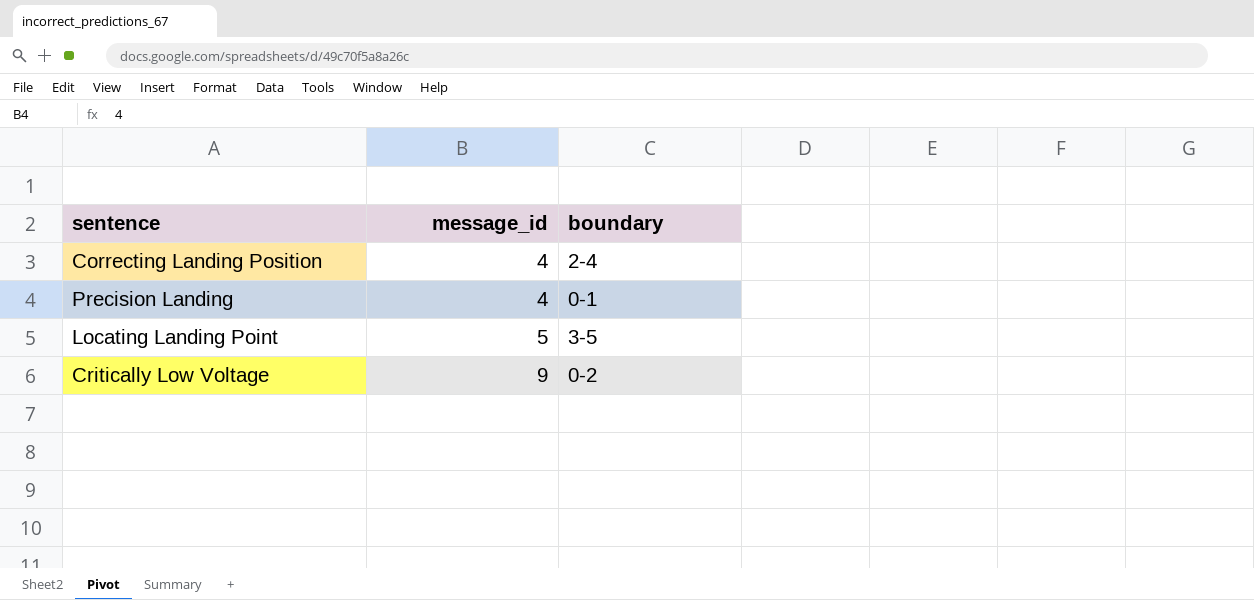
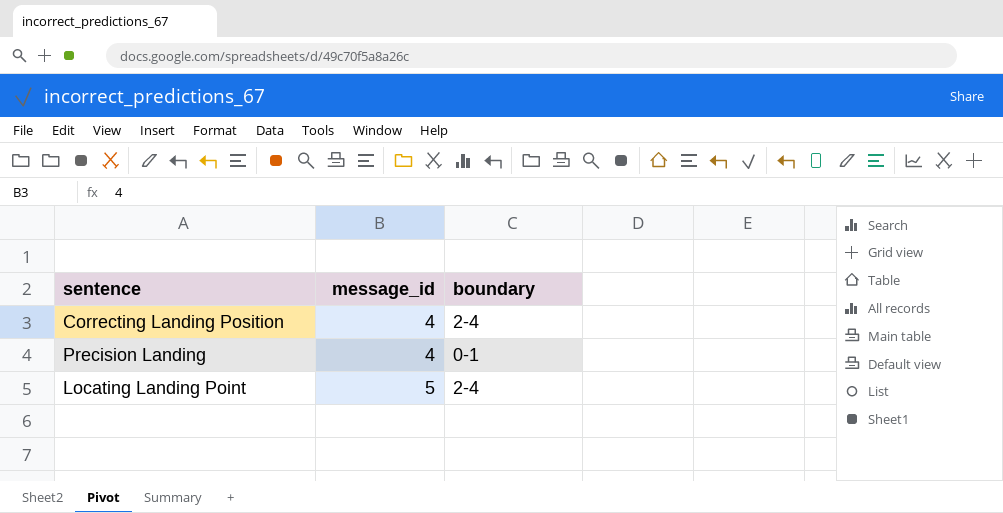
row Critically Low Voltage: 9 | 0-2 -> none
Locating Landing Point | boundary: 3-5 -> 2-4

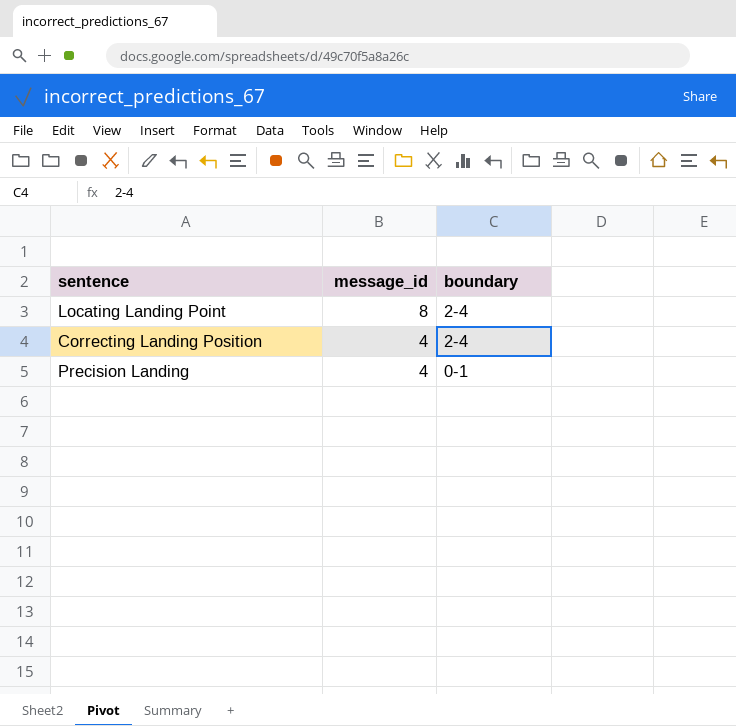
row order: message_id ascending -> message_id descending
Locating Landing Point | message_id: 5 -> 8

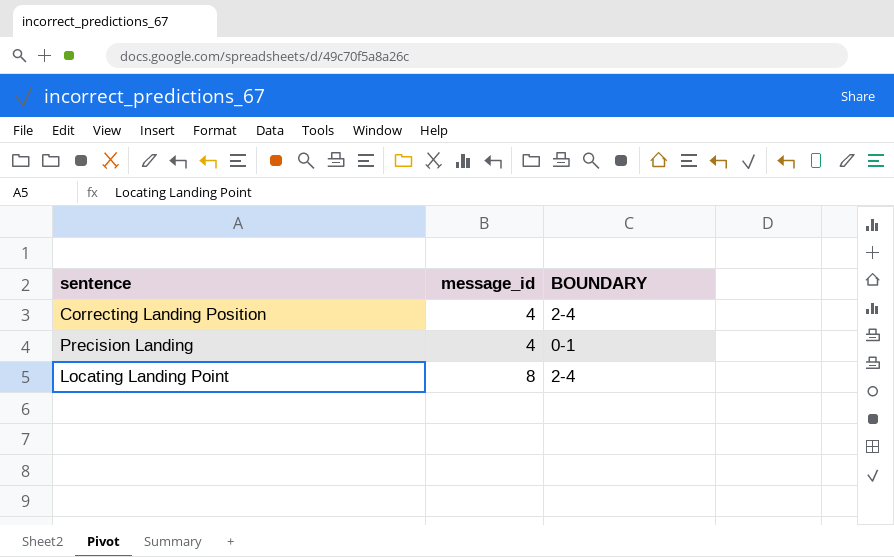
row order: message_id descending -> message_id ascending
column name: boundary -> BOUNDARY

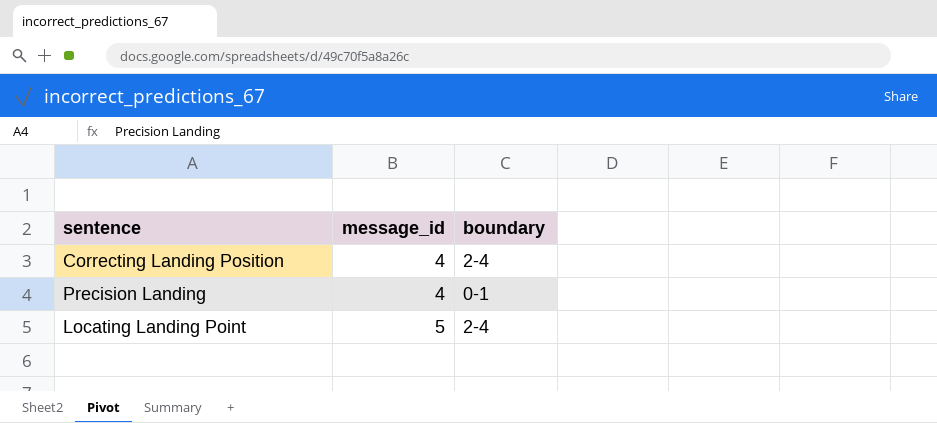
column name: BOUNDARY -> boundary
Locating Landing Point | message_id: 8 -> 5

